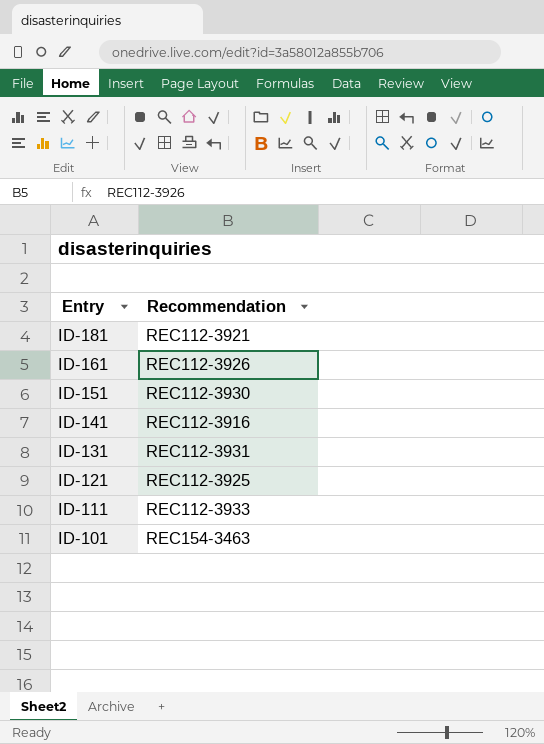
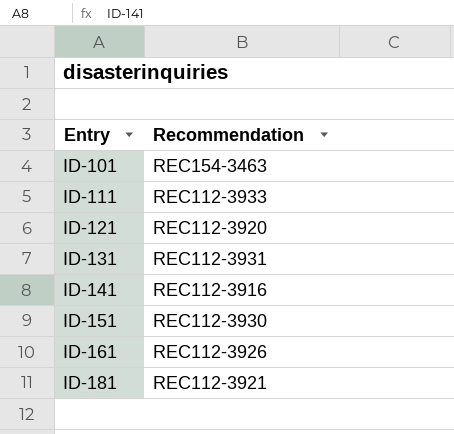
row order: Entry descending -> Entry ascending
ID-121 | Recommendation: REC112-3925 -> REC112-3920

